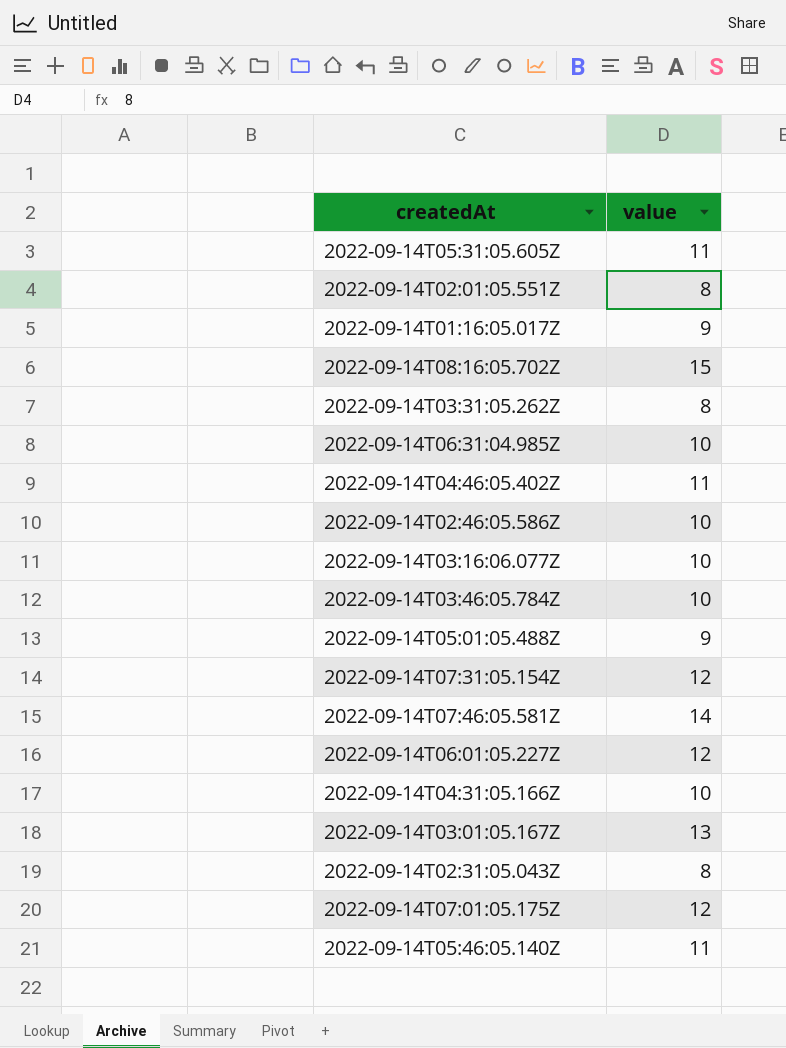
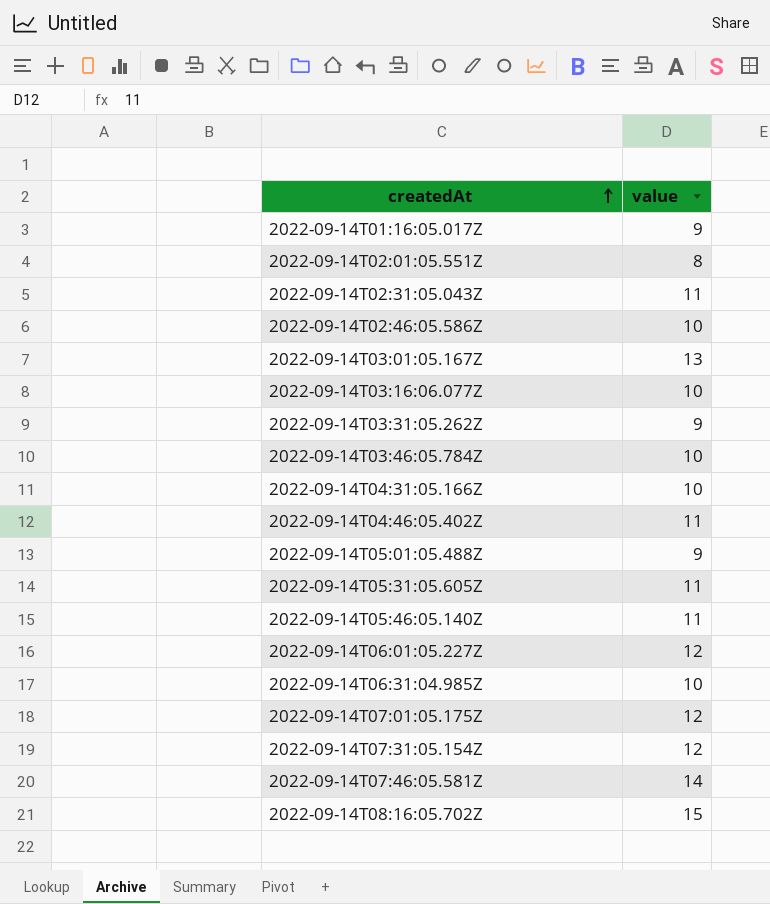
row order: none -> createdAt ascending
2022-09-14T02:31:05.043Z | value: 8 -> 11
2022-09-14T03:31:05.262Z | value: 8 -> 9

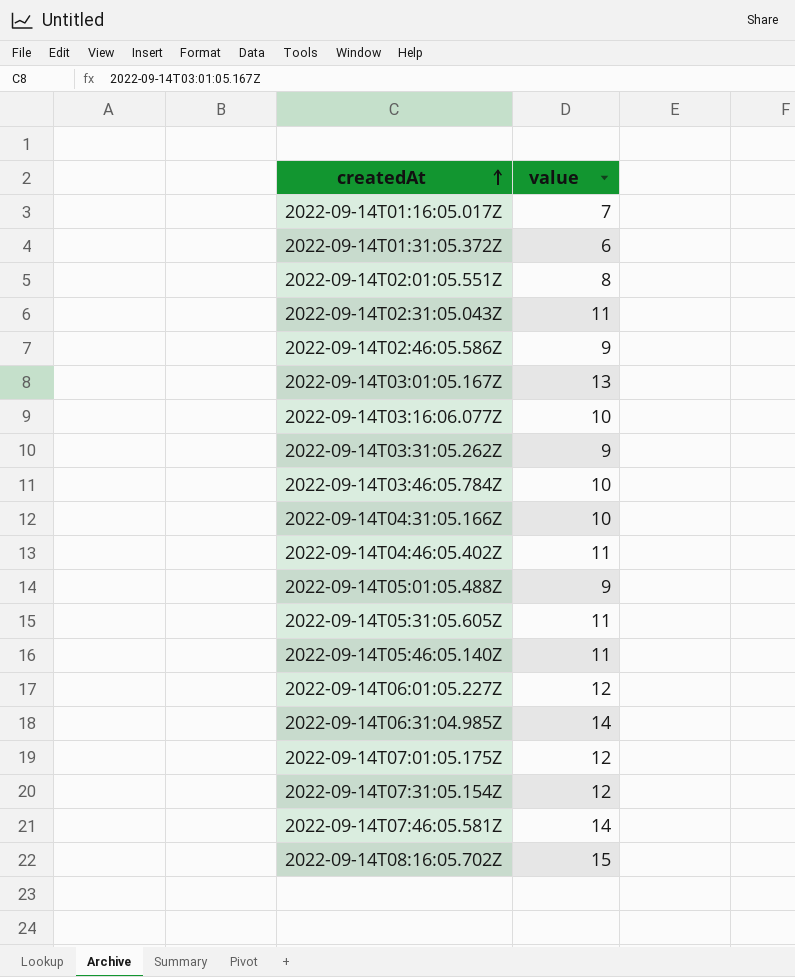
2022-09-14T01:16:05.017Z | value: 9 -> 7
row 2022-09-14T01:31:05.372Z: none -> 6
2022-09-14T02:46:05.586Z | value: 10 -> 9
2022-09-14T06:31:04.985Z | value: 10 -> 14

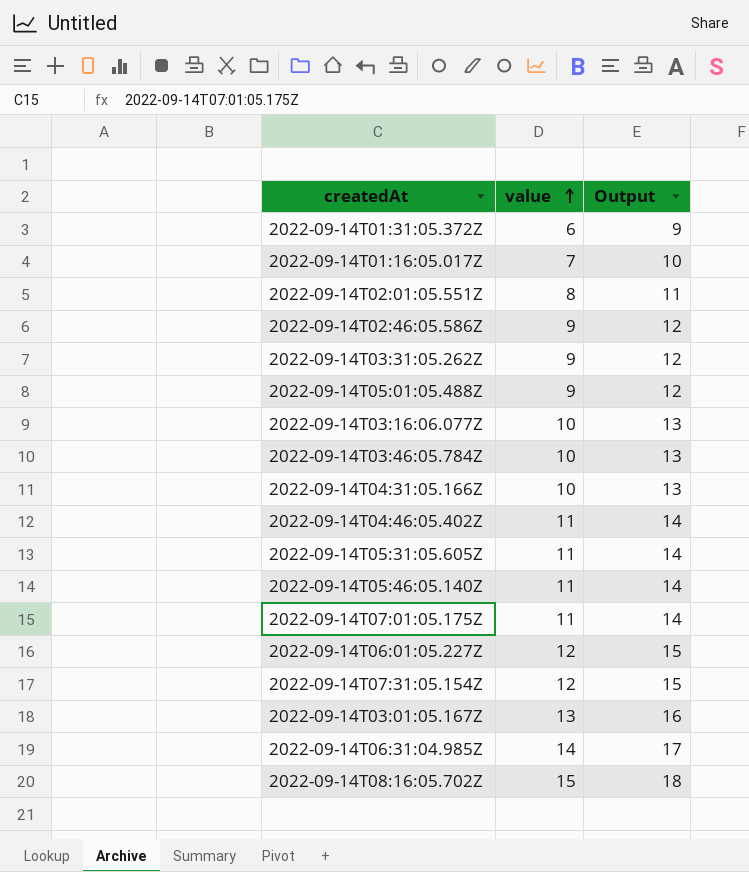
row order: createdAt ascending -> value ascending
column Output | formula: none -> [value] + 3
row 2022-09-14T02:31:05.043Z: 11 -> none
row 2022-09-14T07:46:05.581Z: 14 -> none
2022-09-14T07:01:05.175Z | value: 12 -> 11

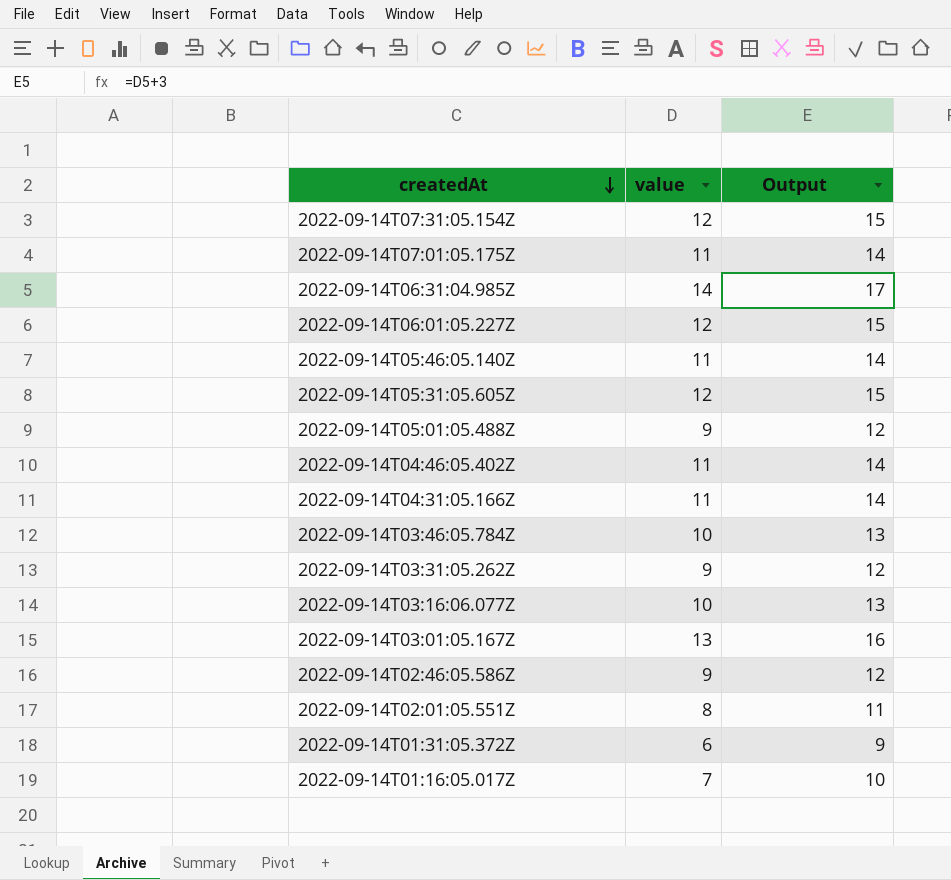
row order: value ascending -> createdAt descending
row 2022-09-14T08:16:05.702Z: 15 | 18 -> none
2022-09-14T05:31:05.605Z | value: 11 -> 12
2022-09-14T05:31:05.605Z | Output: 14 -> 15
2022-09-14T04:31:05.166Z | value: 10 -> 11
2022-09-14T04:31:05.166Z | Output: 13 -> 14

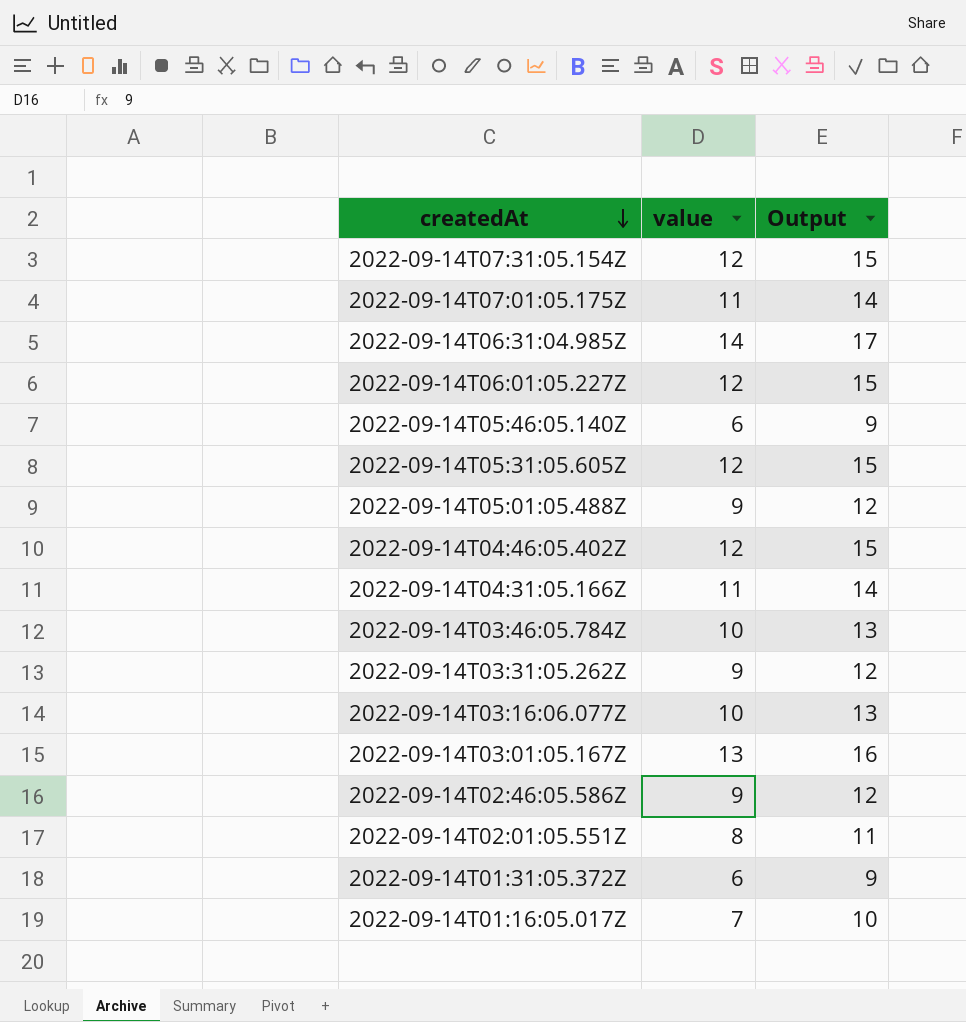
2022-09-14T05:46:05.140Z | value: 11 -> 6
2022-09-14T05:46:05.140Z | Output: 14 -> 9
2022-09-14T04:46:05.402Z | value: 11 -> 12
2022-09-14T04:46:05.402Z | Output: 14 -> 15

